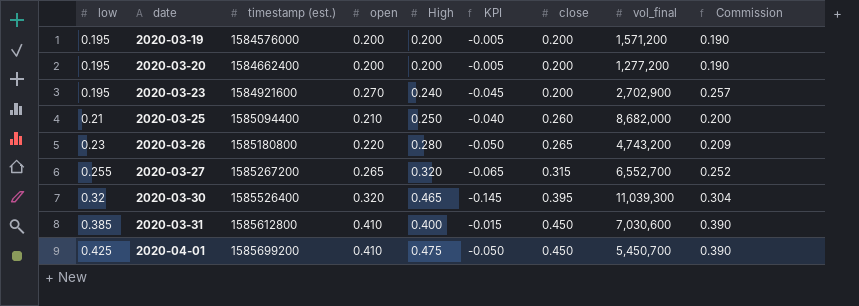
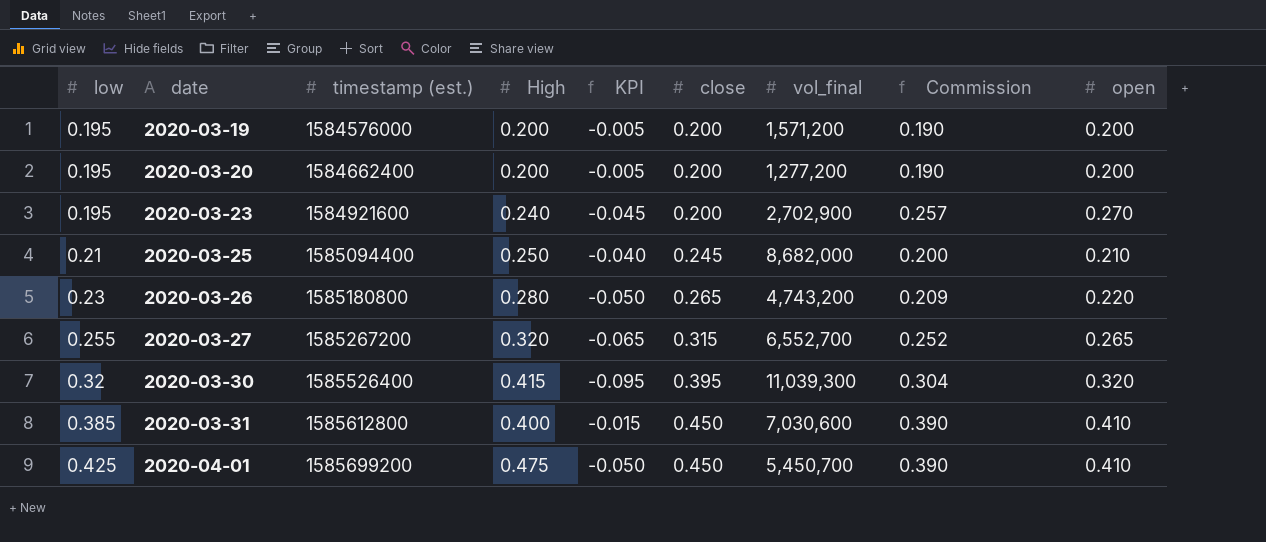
column open | position: 4 -> 9
2020-03-25 | close: 0.260 -> 0.245
2020-03-30 | High: 0.465 -> 0.415
2020-03-30 | KPI: -0.145 -> -0.095

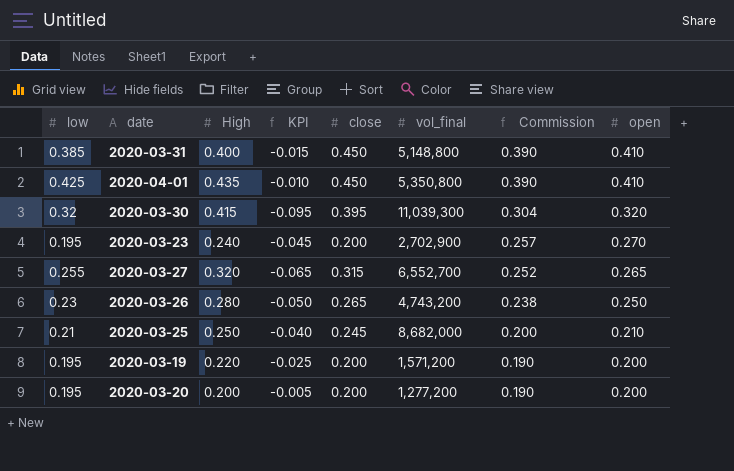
row order: low ascending -> Commission descending
column timestamp (est.) | position: 3 -> none
2020-03-31 | vol_final: 7,030,600 -> 5,148,800
2020-04-01 | High: 0.475 -> 0.435
2020-04-01 | KPI: -0.050 -> -0.010
2020-04-01 | vol_final: 5,450,700 -> 5,350,800
2020-03-26 | Commission: 0.209 -> 0.238
2020-03-26 | open: 0.220 -> 0.250
2020-03-19 | High: 0.200 -> 0.220
2020-03-19 | KPI: -0.005 -> -0.025

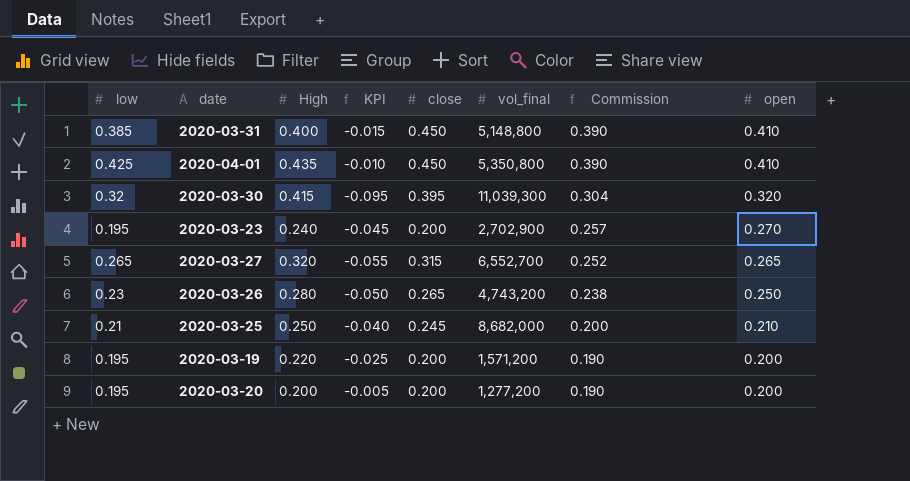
2020-03-27 | low: 0.255 -> 0.265
2020-03-27 | KPI: -0.065 -> -0.055

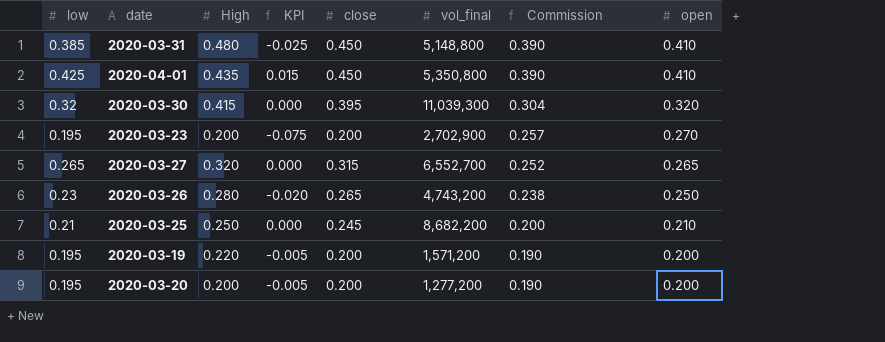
column KPI | formula: [low] - [High] -> [low] - [open]
2020-03-31 | High: 0.400 -> 0.480
2020-03-23 | High: 0.240 -> 0.200
2020-03-25 | vol_final: 8,682,000 -> 8,682,200

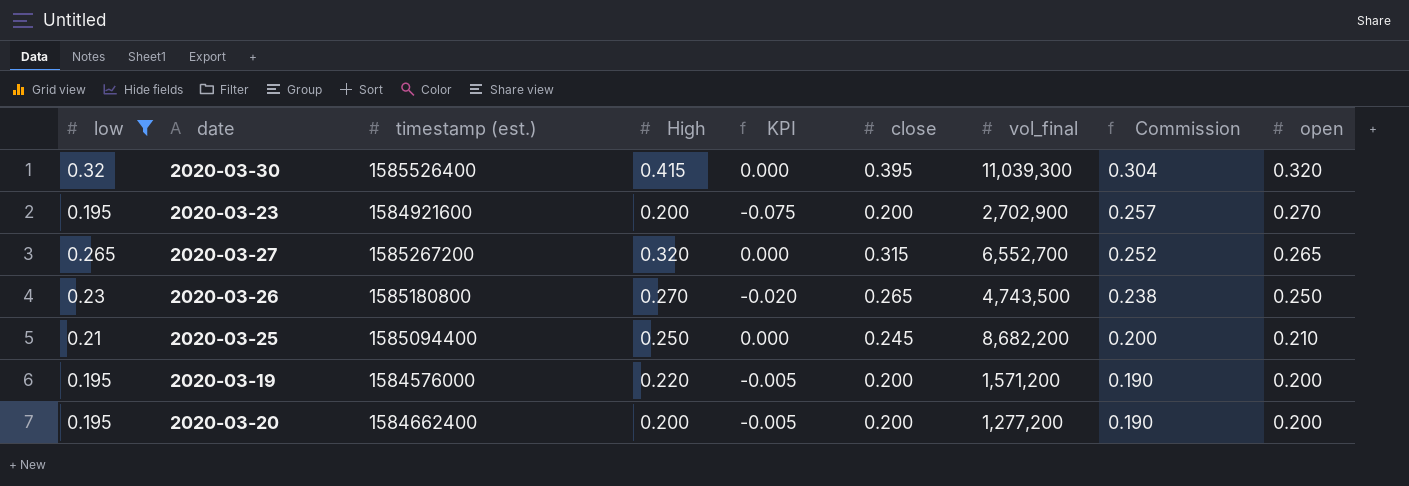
filter: none -> low <= 0.32
column timestamp (est.) | position: none -> 3
2020-03-26 | High: 0.280 -> 0.270
2020-03-26 | vol_final: 4,743,200 -> 4,743,500

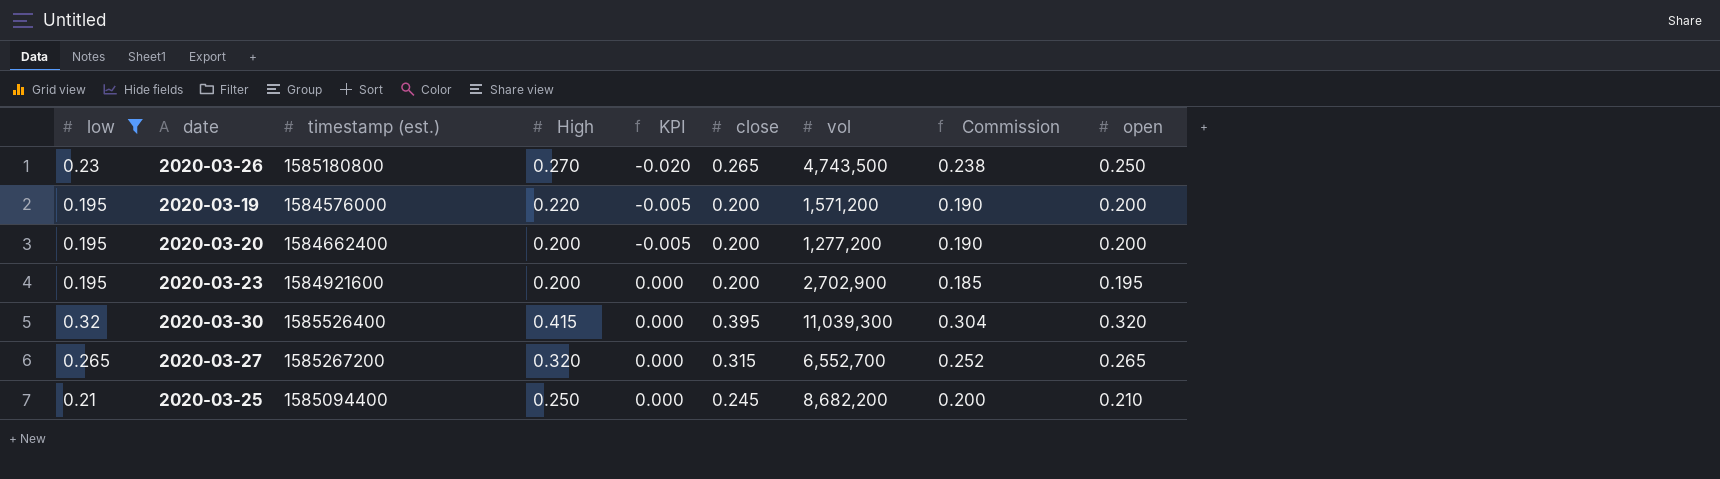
row order: Commission descending -> KPI ascending
column name: vol_final -> vol
2020-03-23 | KPI: -0.075 -> 0.000
2020-03-23 | Commission: 0.257 -> 0.185
2020-03-23 | open: 0.270 -> 0.195

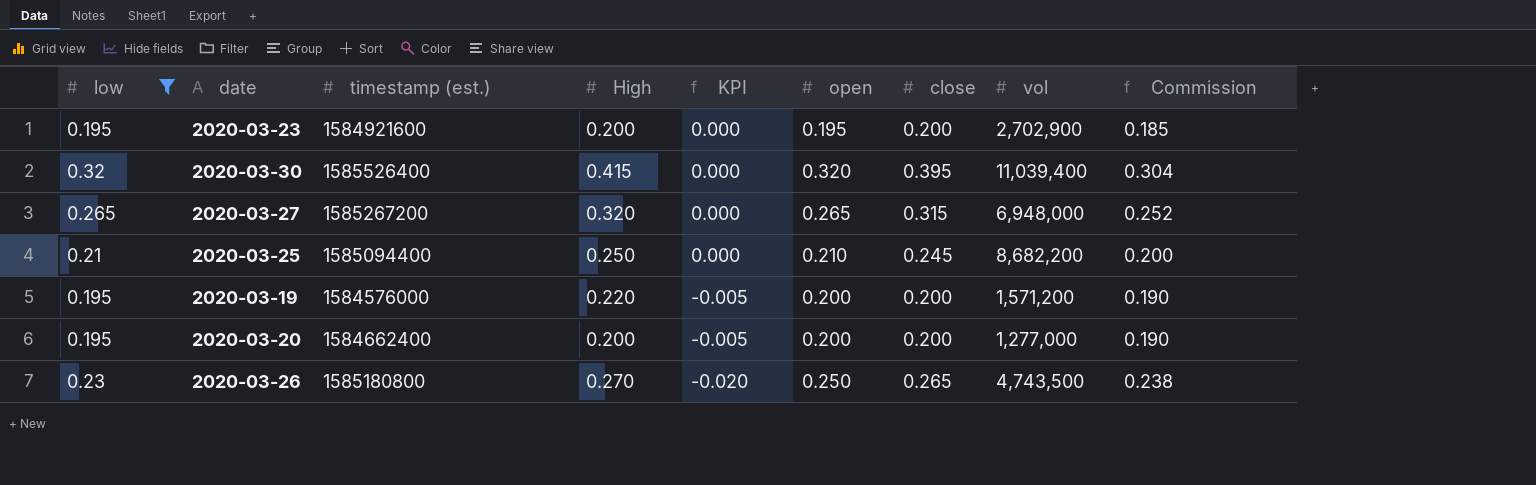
row order: KPI ascending -> KPI descending
column open | position: 9 -> 6
2020-03-30 | vol: 11,039,300 -> 11,039,400
2020-03-27 | vol: 6,552,700 -> 6,948,000
2020-03-20 | vol: 1,277,200 -> 1,277,000

